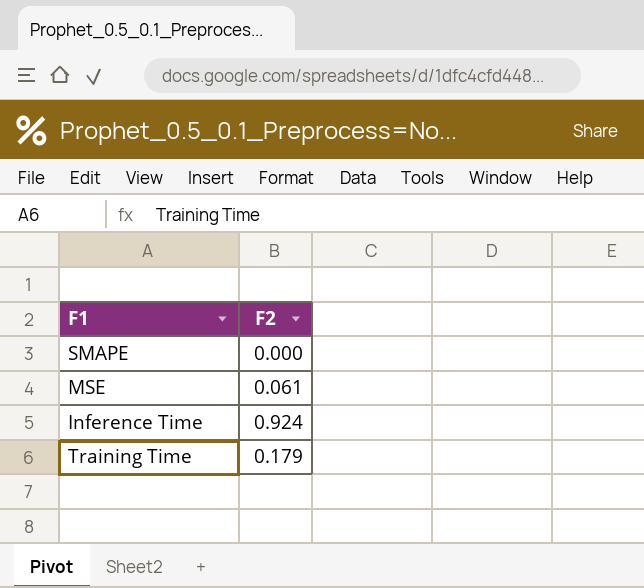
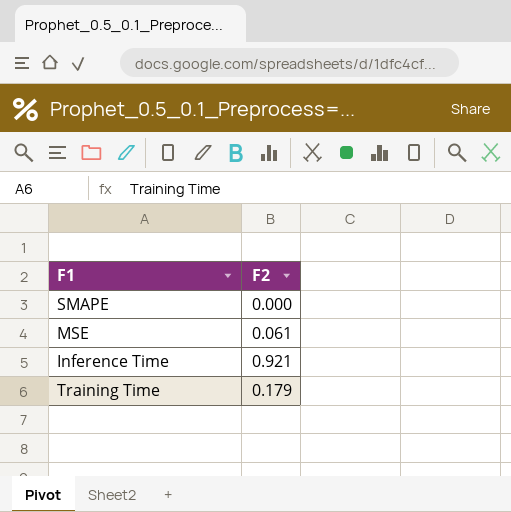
Inference Time | F2: 0.924 -> 0.921

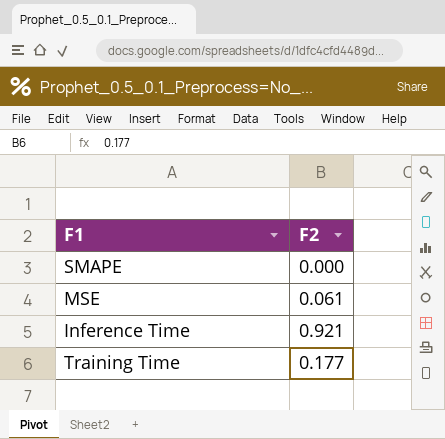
Training Time | F2: 0.179 -> 0.177

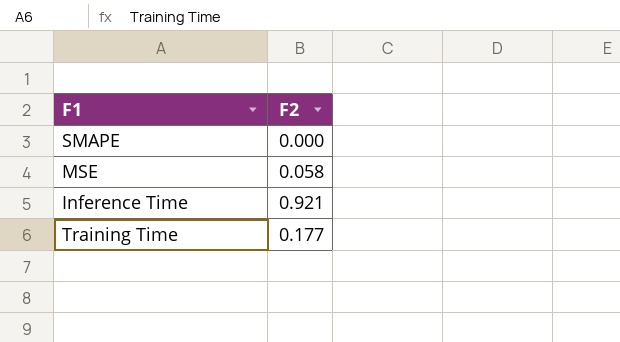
MSE | F2: 0.061 -> 0.058

